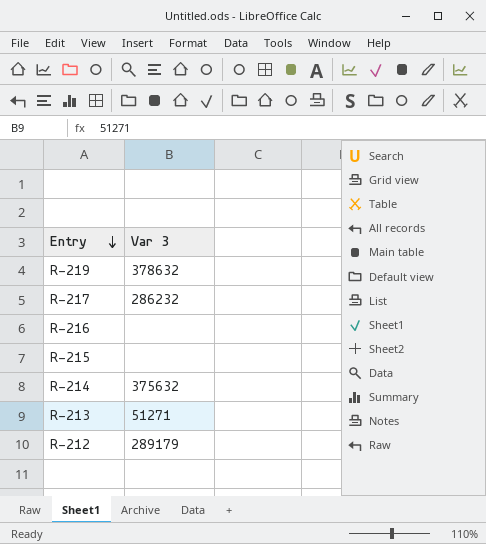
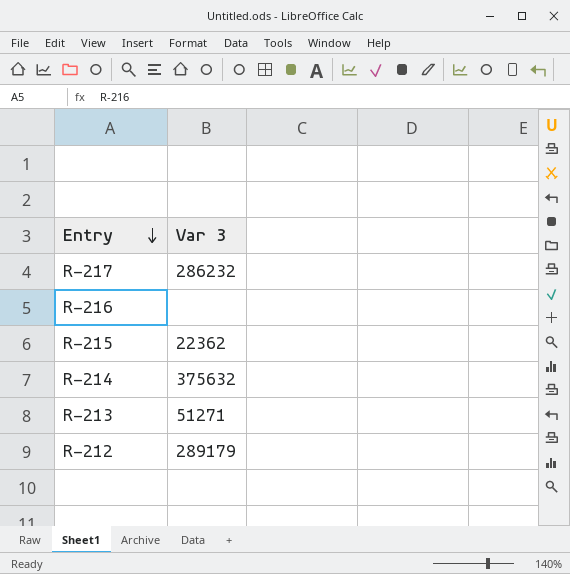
row R-219: 378632 -> none
R-215 | Var 3: none -> 22362

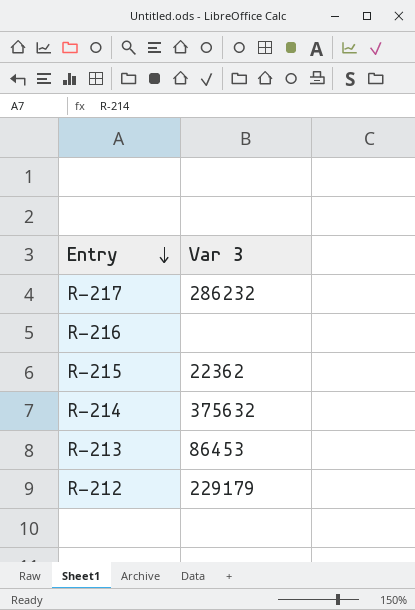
R-213 | Var 3: 51271 -> 86453
R-212 | Var 3: 289179 -> 229179

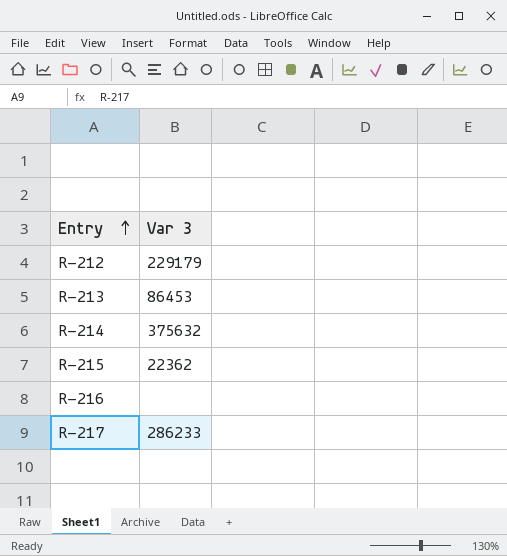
row order: Entry descending -> Entry ascending
R-217 | Var 3: 286232 -> 286233

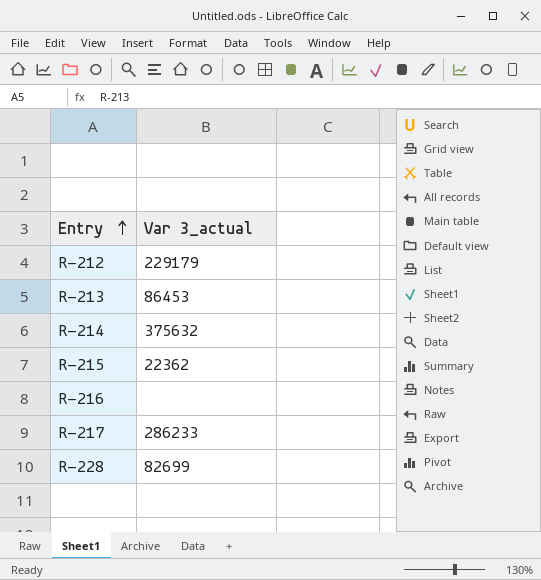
column name: Var 3 -> Var 3_actual
row R-228: none -> 82699

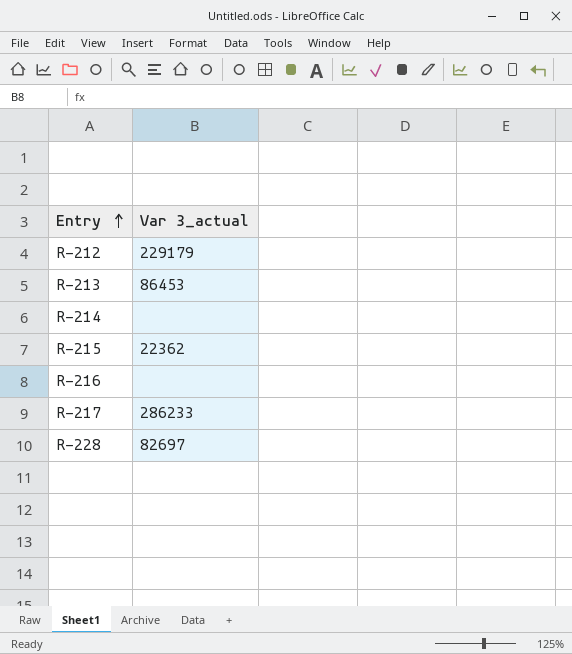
R-214 | Var 3_actual: 375632 -> none
R-228 | Var 3_actual: 82699 -> 82697

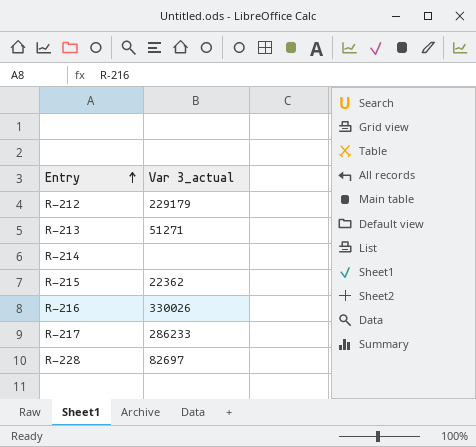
R-213 | Var 3_actual: 86453 -> 51271
R-216 | Var 3_actual: none -> 330026

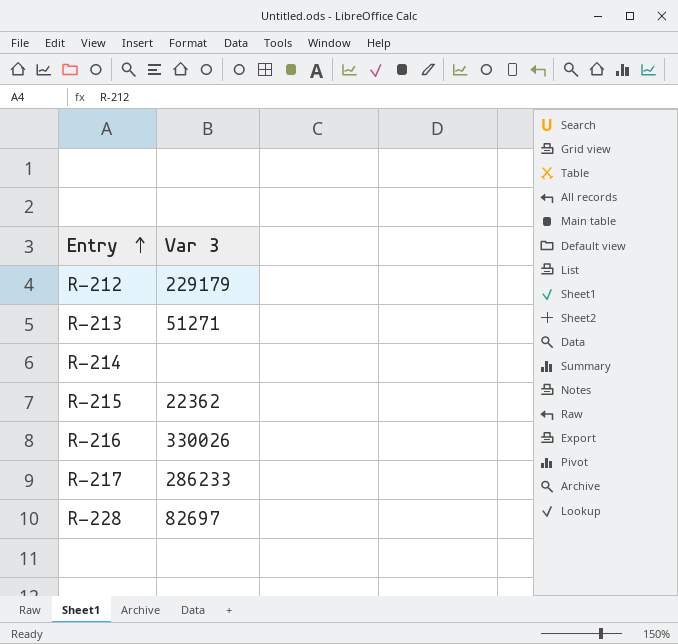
column name: Var 3_actual -> Var 3

